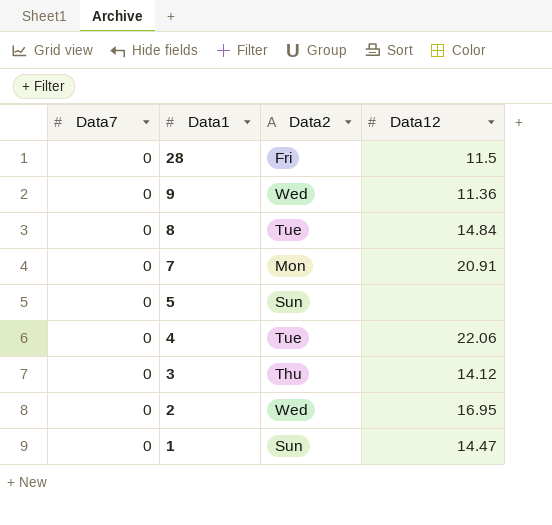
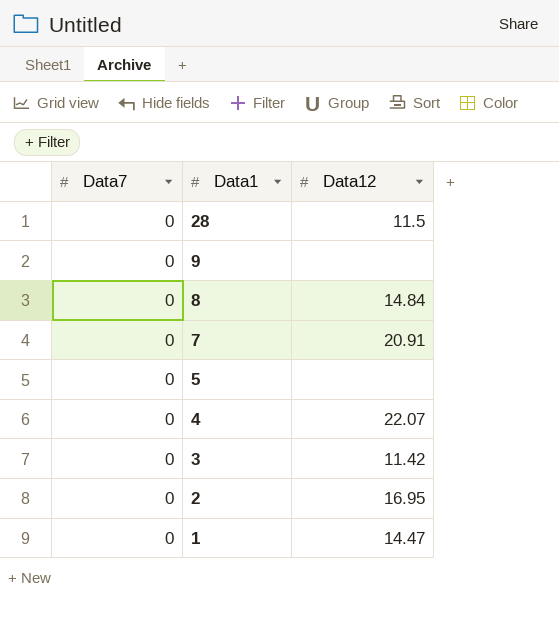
column Data2 | position: 3 -> none
9 | Data12: 11.36 -> none
4 | Data12: 22.06 -> 22.07
3 | Data12: 14.12 -> 11.42

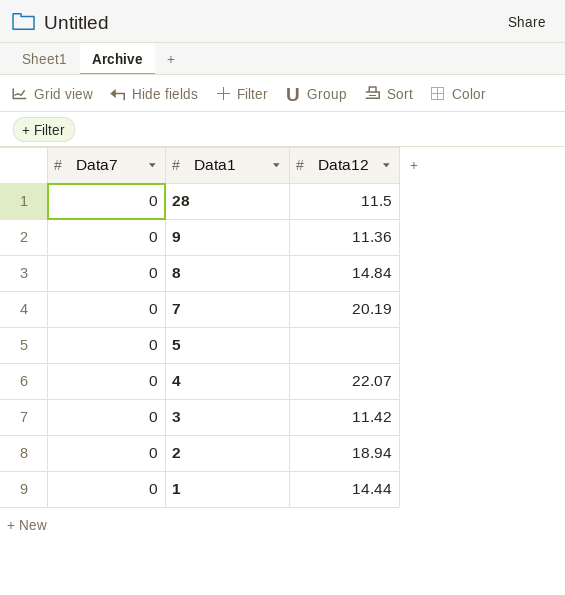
9 | Data12: none -> 11.36
7 | Data12: 20.91 -> 20.19
2 | Data12: 16.95 -> 18.94
1 | Data12: 14.47 -> 14.44

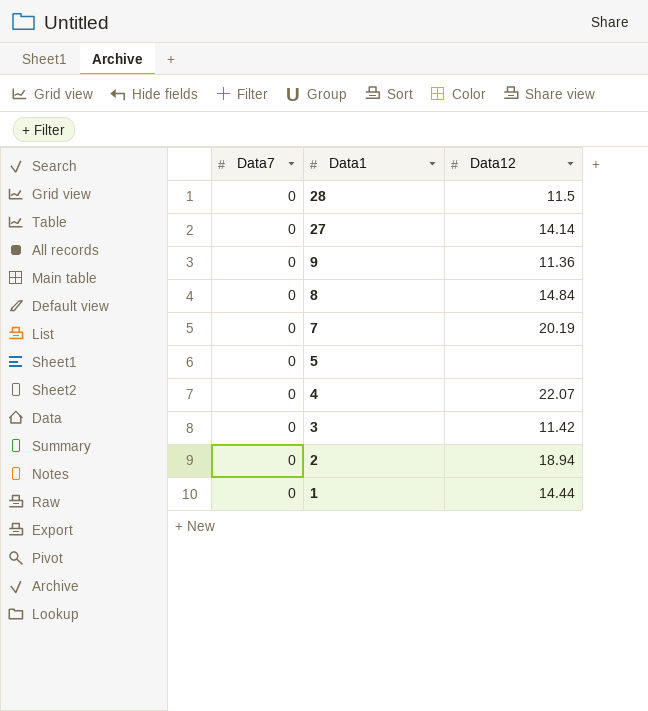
row 27: none -> 0 | 14.14

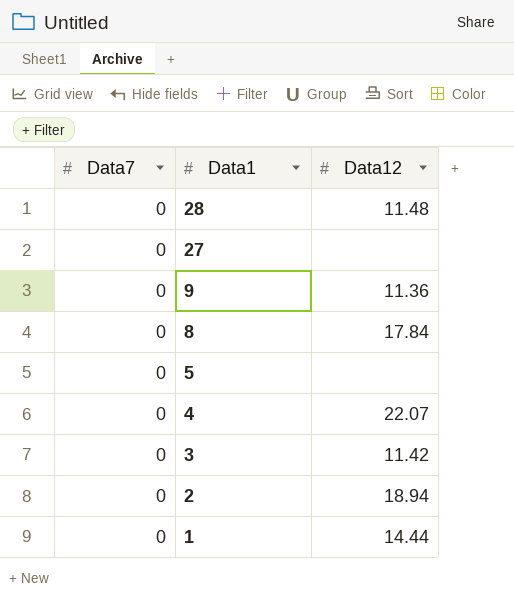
row 7: 0 | 20.19 -> none
28 | Data12: 11.5 -> 11.48
27 | Data12: 14.14 -> none
8 | Data12: 14.84 -> 17.84

